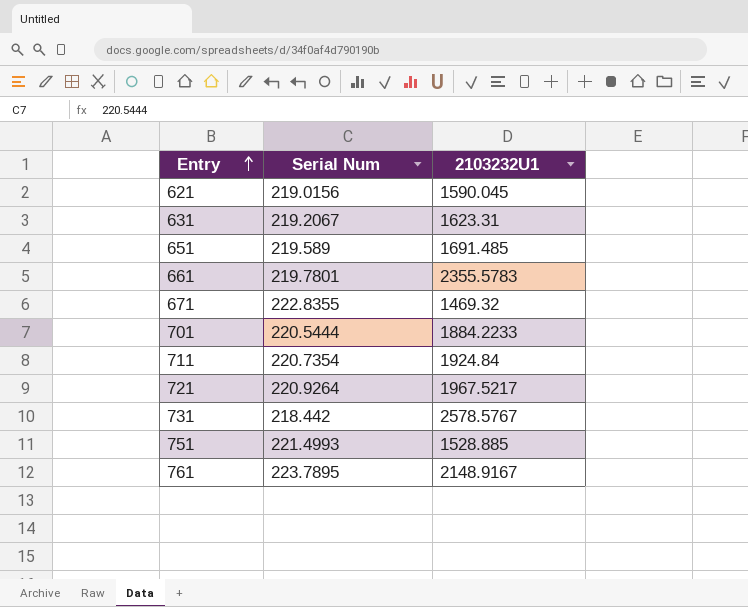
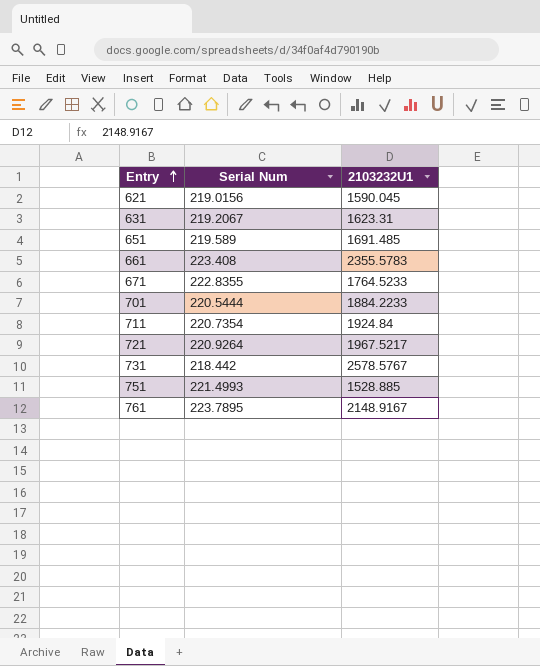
661 | Serial Num: 219.7801 -> 223.408
671 | 2103232U1: 1469.32 -> 1764.5233

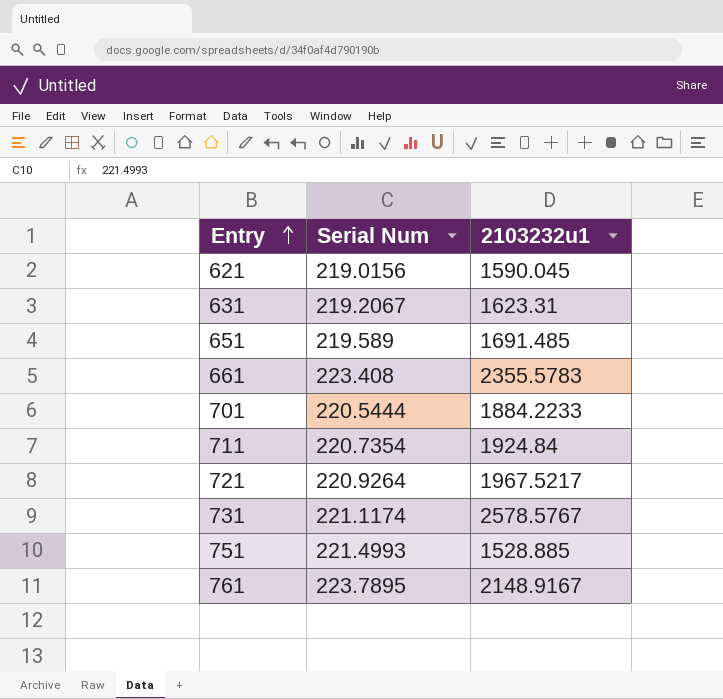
column name: 2103232U1 -> 2103232u1
row 671: 222.8355 | 1764.5233 -> none
731 | Serial Num: 218.442 -> 221.1174

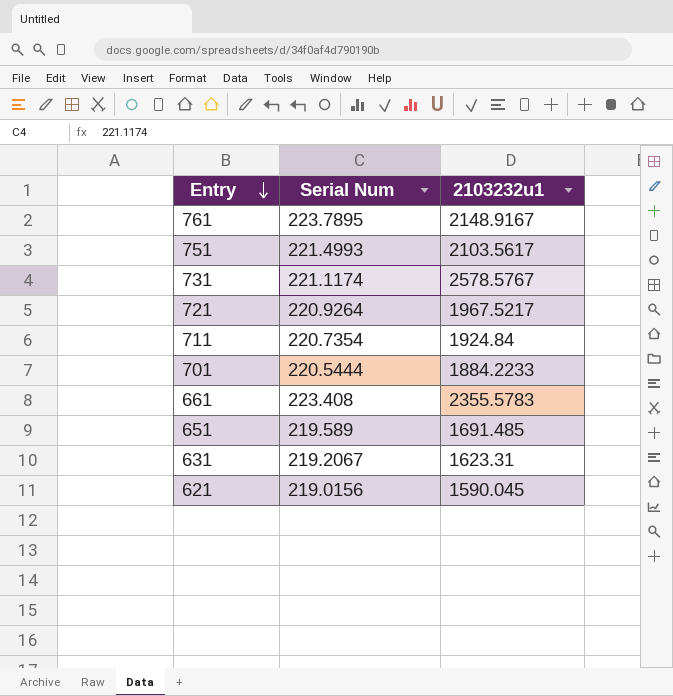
row order: Entry ascending -> Entry descending
751 | 2103232u1: 1528.885 -> 2103.5617

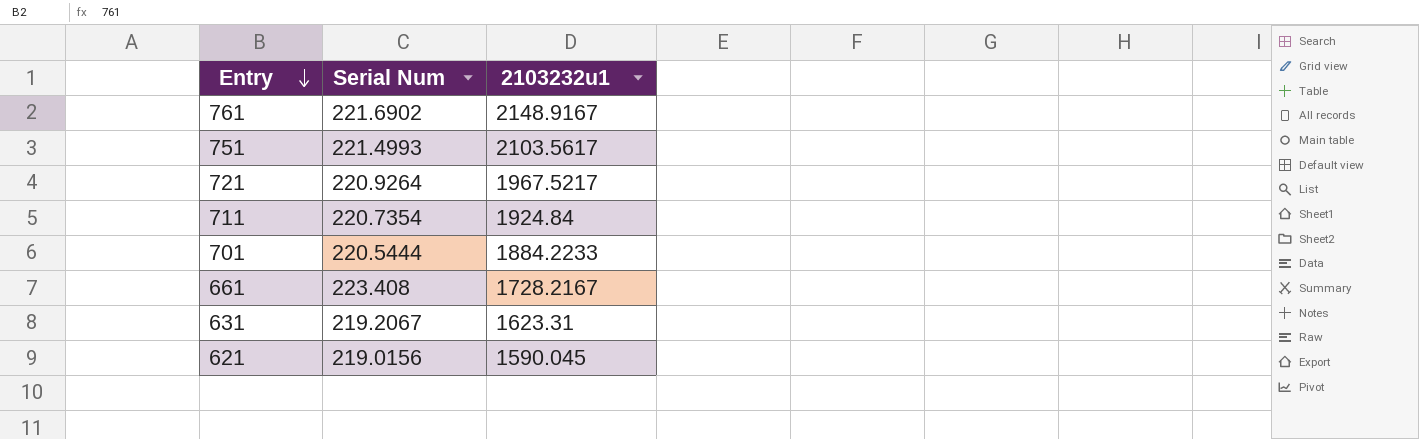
row 731: 221.1174 | 2578.5767 -> none
row 651: 219.589 | 1691.485 -> none
761 | Serial Num: 223.7895 -> 221.6902
661 | 2103232u1: 2355.5783 -> 1728.2167

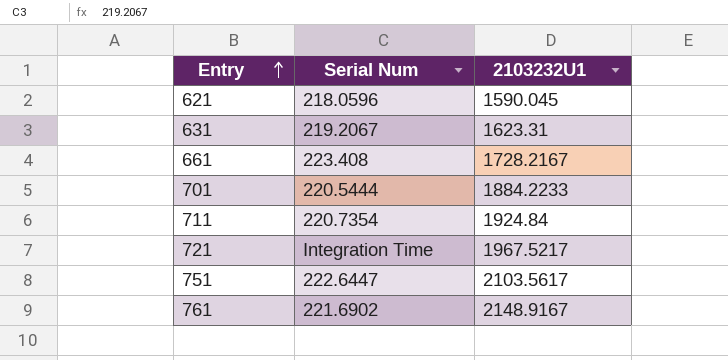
row order: Entry descending -> Entry ascending
column name: 2103232u1 -> 2103232U1
621 | Serial Num: 219.0156 -> 218.0596
721 | Serial Num: 220.9264 -> Integration Time
751 | Serial Num: 221.4993 -> 222.6447

